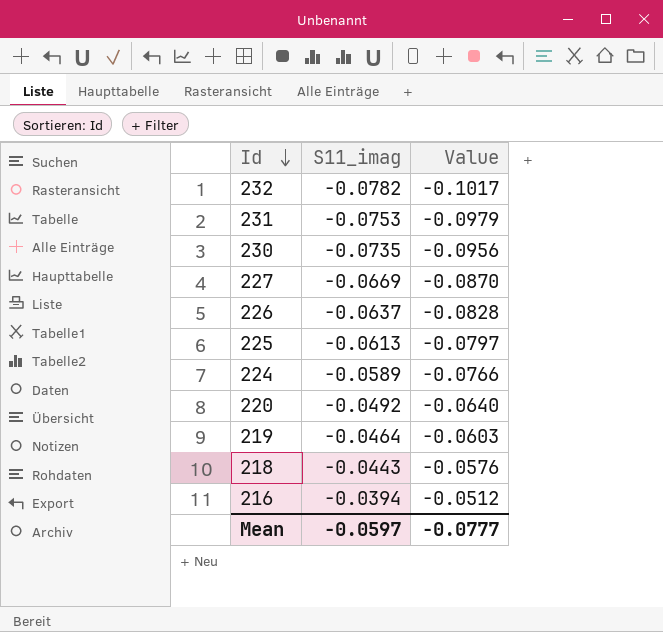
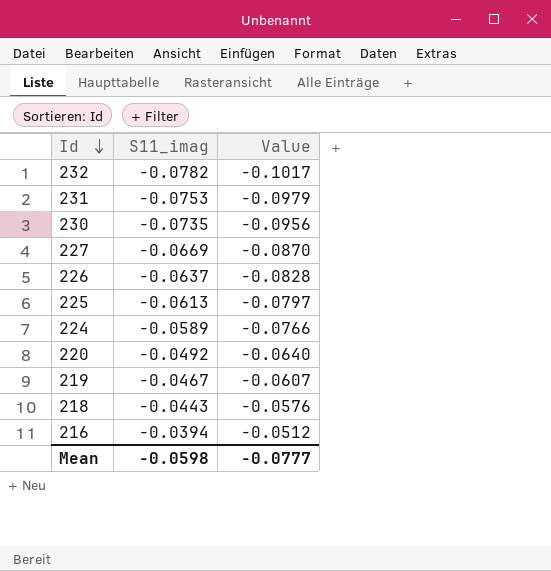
219 | S11_imag: -0.0464 -> -0.0467
219 | Value: -0.0603 -> -0.0607
Mean | S11_imag: -0.0597 -> -0.0598

